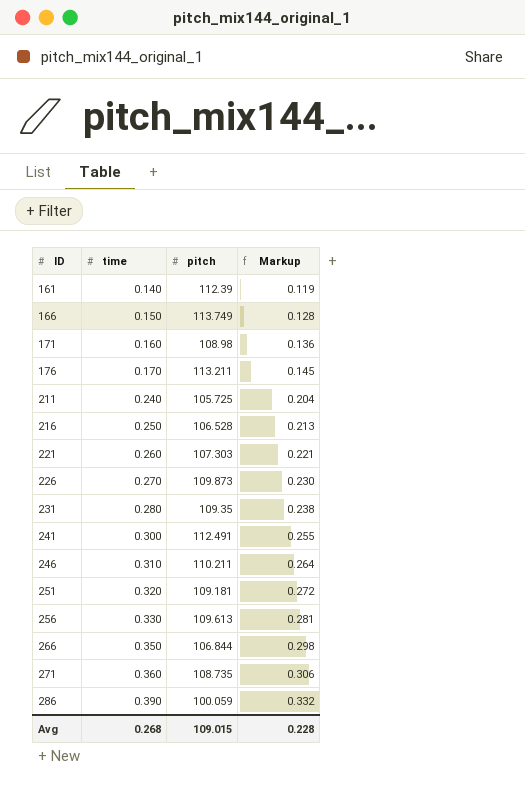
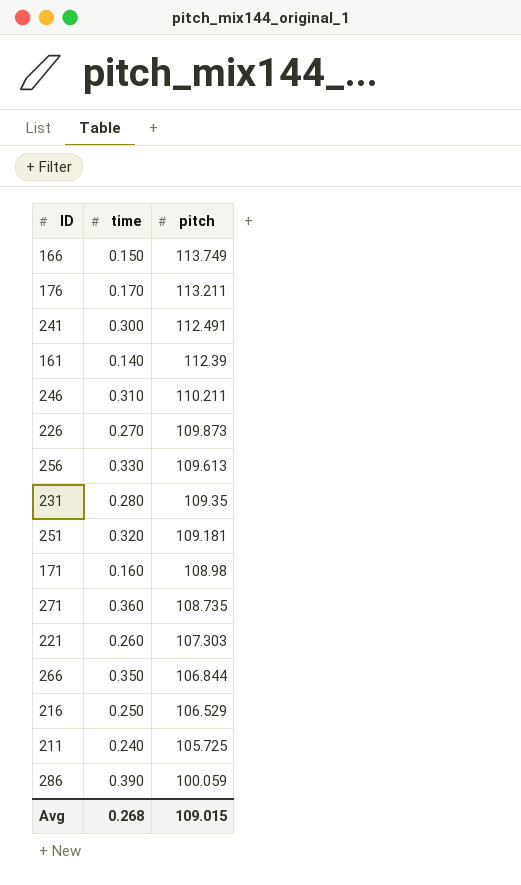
row order: ID ascending -> pitch descending
column Markup | formula: [time] * 0.85 -> none
216 | pitch: 106.528 -> 106.529

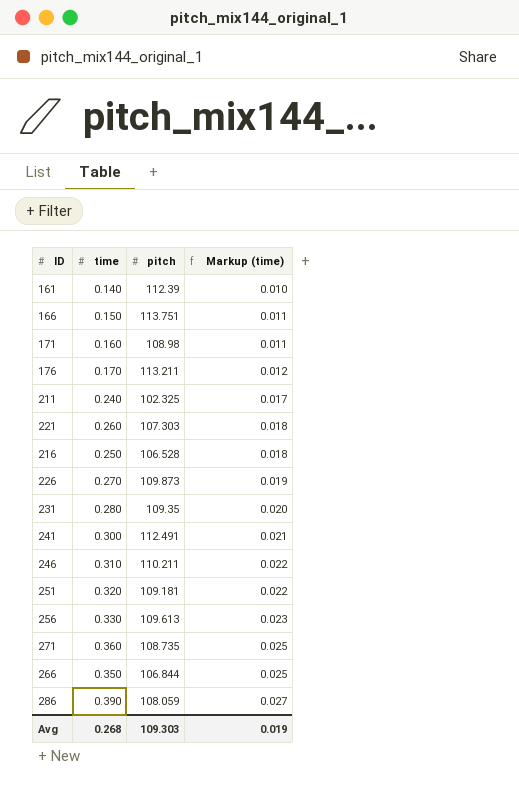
row order: pitch descending -> Markup (time) ascending
column Markup (time) | formula: none -> [time] * 0.07
166 | pitch: 113.749 -> 113.751
211 | pitch: 105.725 -> 102.325
216 | pitch: 106.529 -> 106.528
286 | pitch: 100.059 -> 108.059
Avg | pitch: 109.015 -> 109.303

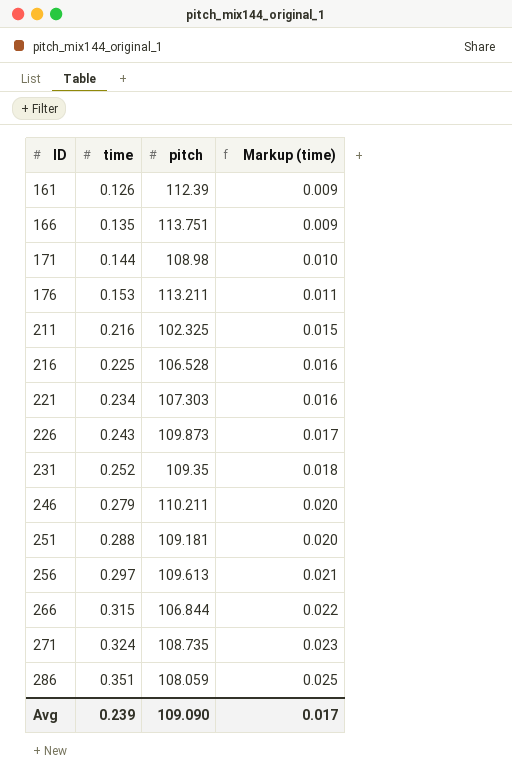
row order: Markup (time) ascending -> ID ascending
row 241: 0.300 | 112.491 | 0.021 -> none
161 | time: 0.140 -> 0.126
161 | Markup (time): 0.010 -> 0.009
166 | time: 0.150 -> 0.135
166 | Markup (time): 0.011 -> 0.009
171 | time: 0.160 -> 0.144
171 | Markup (time): 0.011 -> 0.010
176 | time: 0.170 -> 0.153
176 | Markup (time): 0.012 -> 0.011
211 | time: 0.240 -> 0.216
211 | Markup (time): 0.017 -> 0.015
216 | time: 0.250 -> 0.225
216 | Markup (time): 0.018 -> 0.016
221 | time: 0.260 -> 0.234
221 | Markup (time): 0.018 -> 0.016
226 | time: 0.270 -> 0.243
226 | Markup (time): 0.019 -> 0.017
231 | time: 0.280 -> 0.252
231 | Markup (time): 0.020 -> 0.018
246 | time: 0.310 -> 0.279
246 | Markup (time): 0.022 -> 0.020
251 | time: 0.320 -> 0.288
251 | Markup (time): 0.022 -> 0.020
256 | time: 0.330 -> 0.297
256 | Markup (time): 0.023 -> 0.021
266 | time: 0.350 -> 0.315
266 | Markup (time): 0.025 -> 0.022
271 | time: 0.360 -> 0.324
271 | Markup (time): 0.025 -> 0.023
286 | time: 0.390 -> 0.351
286 | Markup (time): 0.027 -> 0.025
Avg | time: 0.268 -> 0.239
Avg | pitch: 109.303 -> 109.090
Avg | Markup (time): 0.019 -> 0.017

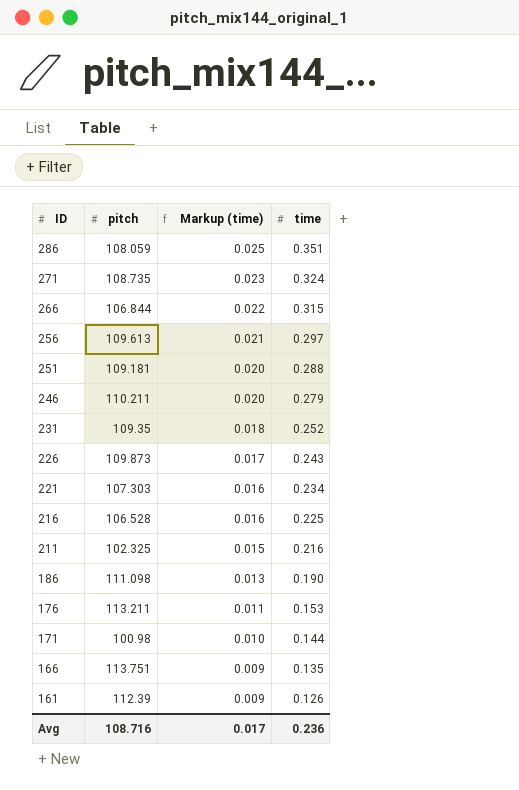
row order: ID ascending -> ID descending
column time | position: 2 -> 4
row 186: none -> 111.098 | 0.013 | 0.190
171 | pitch: 108.98 -> 100.98
Avg | pitch: 109.090 -> 108.716
Avg | time: 0.239 -> 0.236

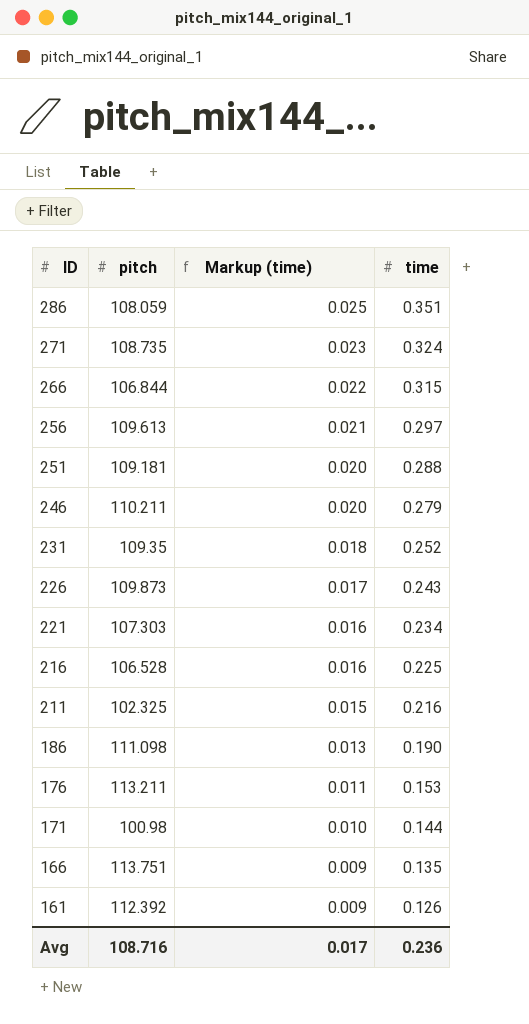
161 | pitch: 112.39 -> 112.392

